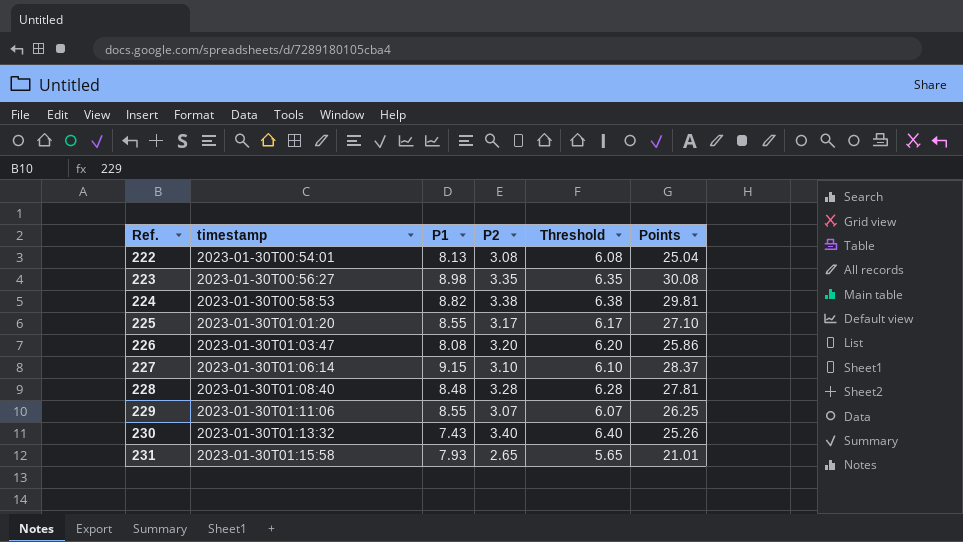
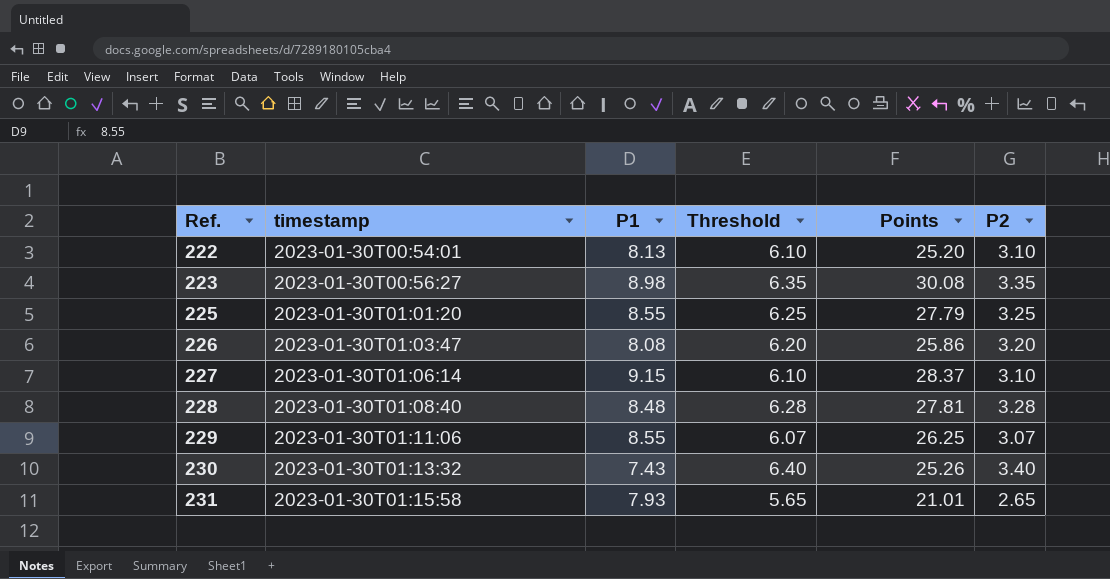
column P2 | position: 4 -> 6
row 224: 2023-01-30T00:58:53 | 8.82 | 3.38 | 6.38 | 29.81 -> none
222 | Threshold: 6.08 -> 6.10
222 | Points: 25.04 -> 25.20
222 | P2: 3.08 -> 3.10
225 | Threshold: 6.17 -> 6.25
225 | Points: 27.10 -> 27.79
225 | P2: 3.17 -> 3.25

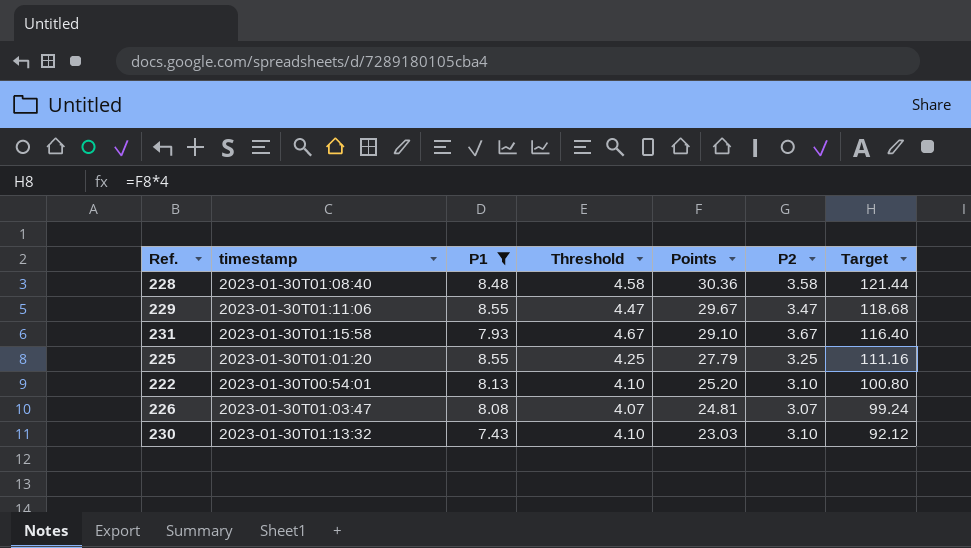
filter: none -> P1 <= 8.55
row order: Ref. ascending -> Points descending
column Threshold | formula: [P2] + 3 -> [P2] + 1
column Target | formula: none -> [Points] * 4
228 | Points: 27.81 -> 30.36
228 | P2: 3.28 -> 3.58
229 | Points: 26.25 -> 29.67
229 | P2: 3.07 -> 3.47
231 | Points: 21.01 -> 29.10
231 | P2: 2.65 -> 3.67
226 | Points: 25.86 -> 24.81
226 | P2: 3.20 -> 3.07
230 | Points: 25.26 -> 23.03
230 | P2: 3.40 -> 3.10

